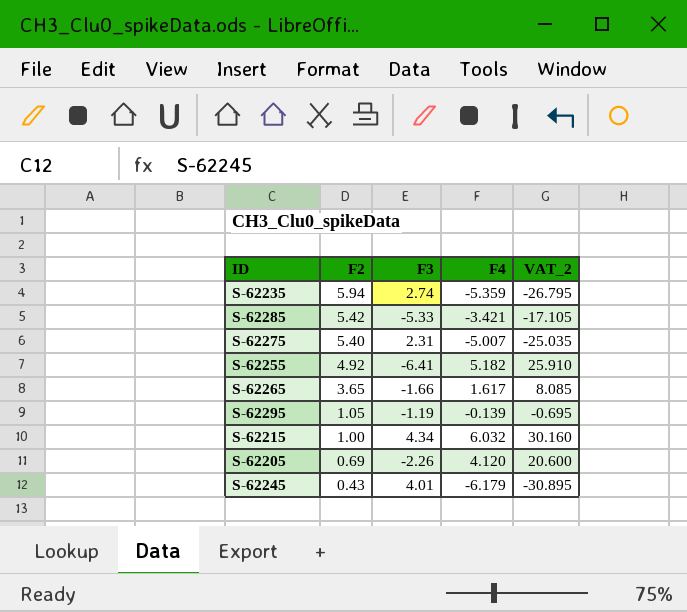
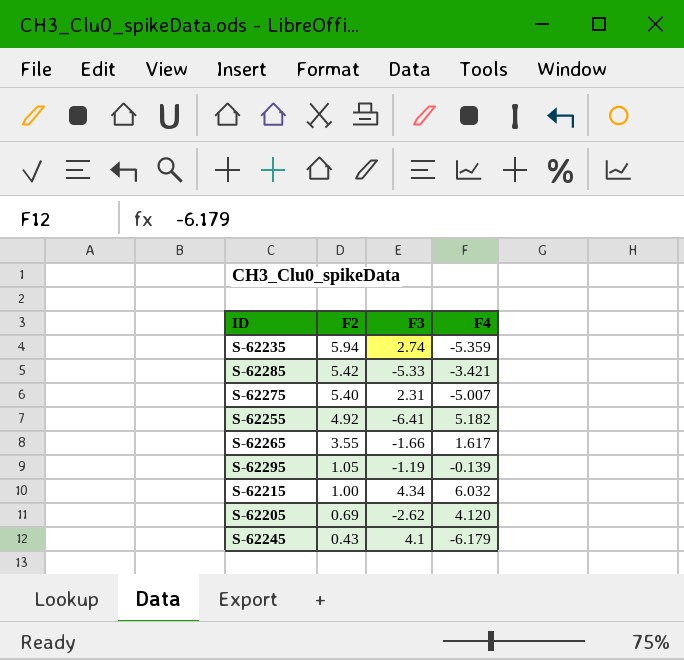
column VAT_2 | formula: [F4] * 5 -> none
S-62265 | F2: 3.65 -> 3.55
S-62205 | F3: -2.26 -> -2.62
S-62245 | F3: 4.01 -> 4.1

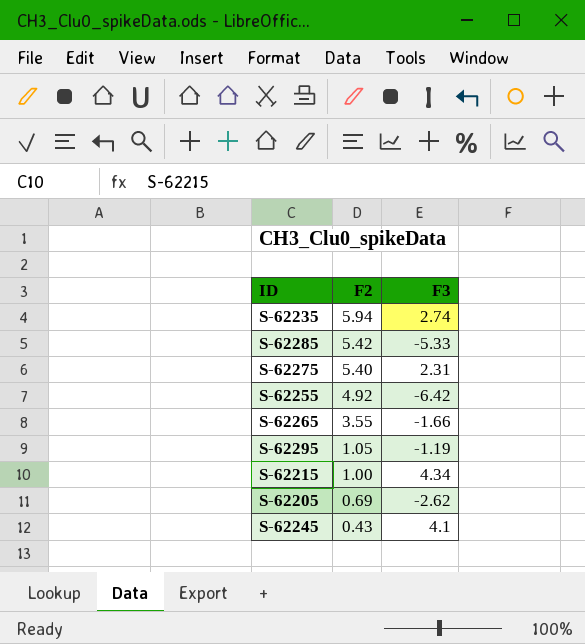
column F4 | position: 4 -> none
S-62255 | F3: -6.41 -> -6.42

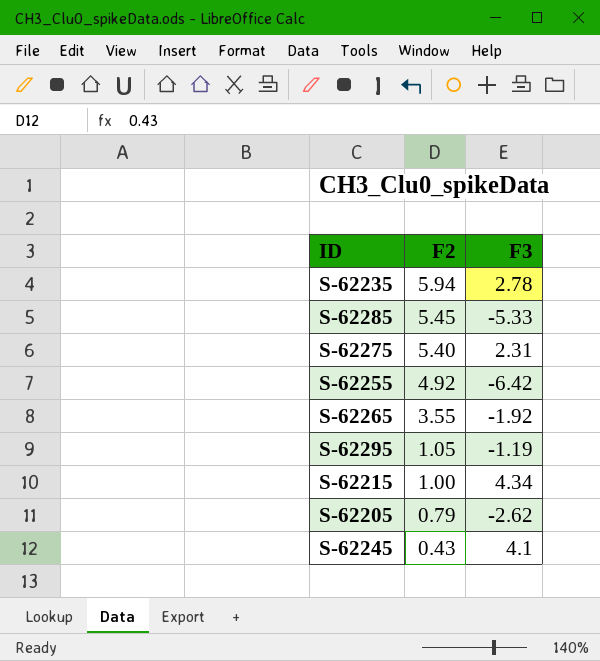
S-62235 | F3: 2.74 -> 2.78
S-62285 | F2: 5.42 -> 5.45
S-62265 | F3: -1.66 -> -1.92
S-62205 | F2: 0.69 -> 0.79

